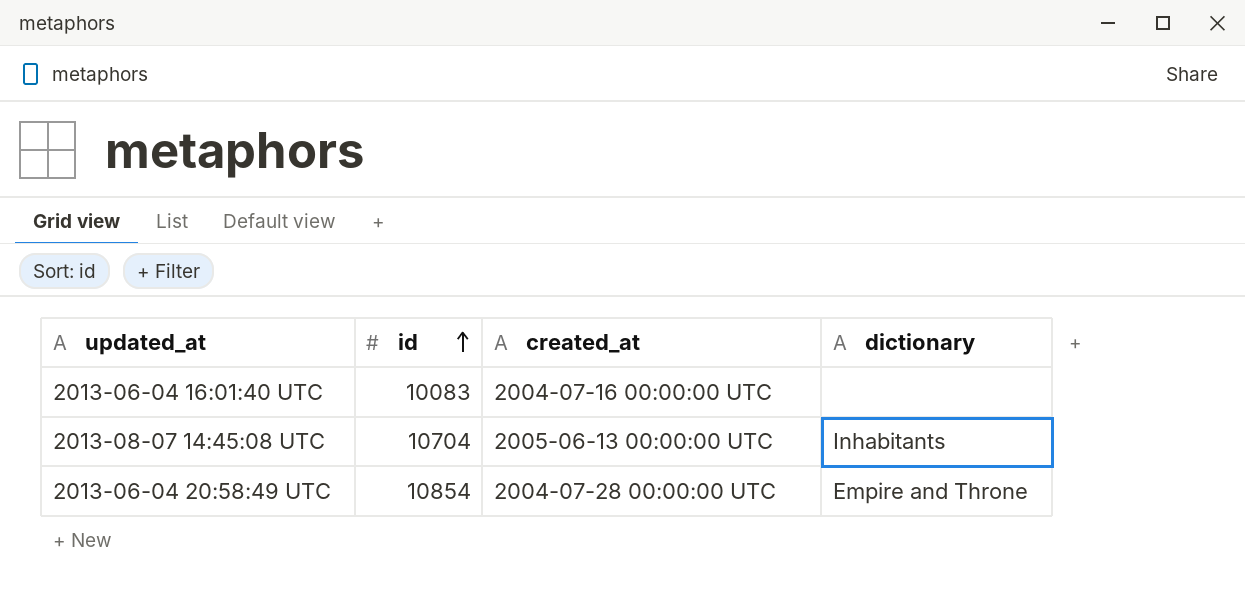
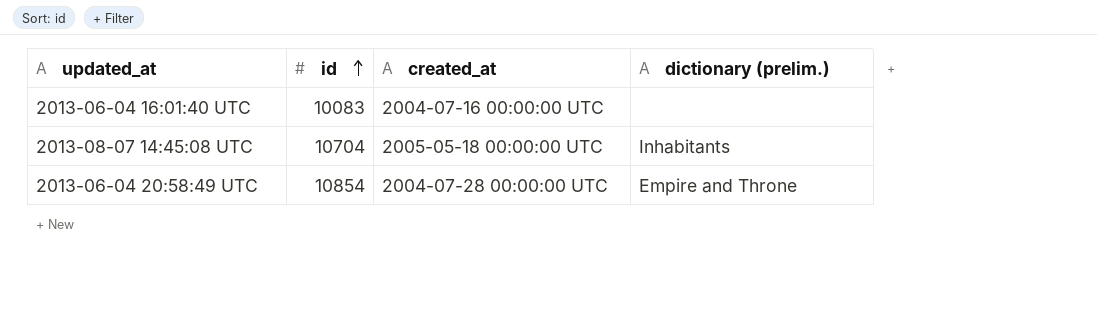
column name: dictionary -> dictionary (prelim.)
2013-08-07 14:45:08 UTC | created_at: 2005-06-13 00:00:00 UTC -> 2005-05-18 00:00:00 UTC

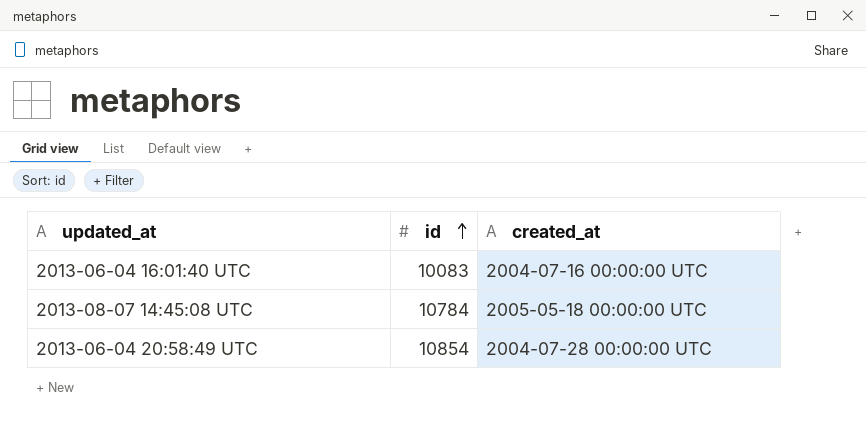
column dictionary (prelim.) | position: 4 -> none
2013-08-07 14:45:08 UTC | id: 10704 -> 10784

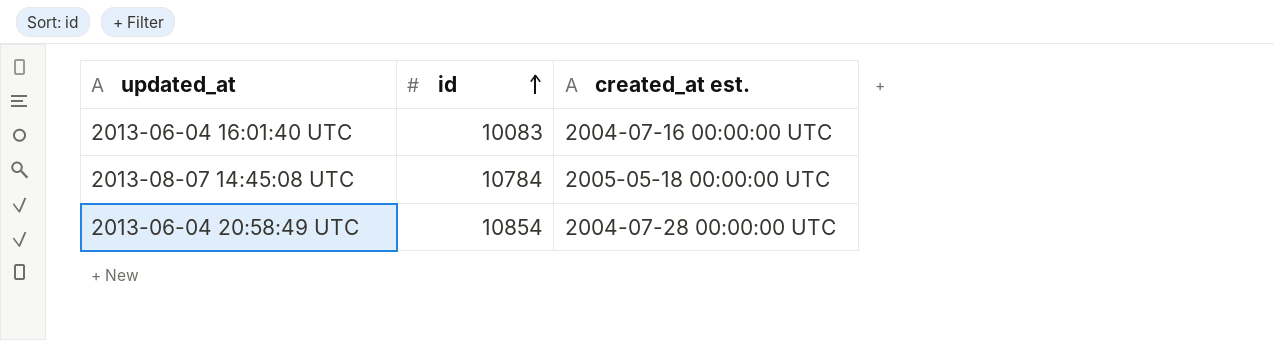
column name: created_at -> created_at est.

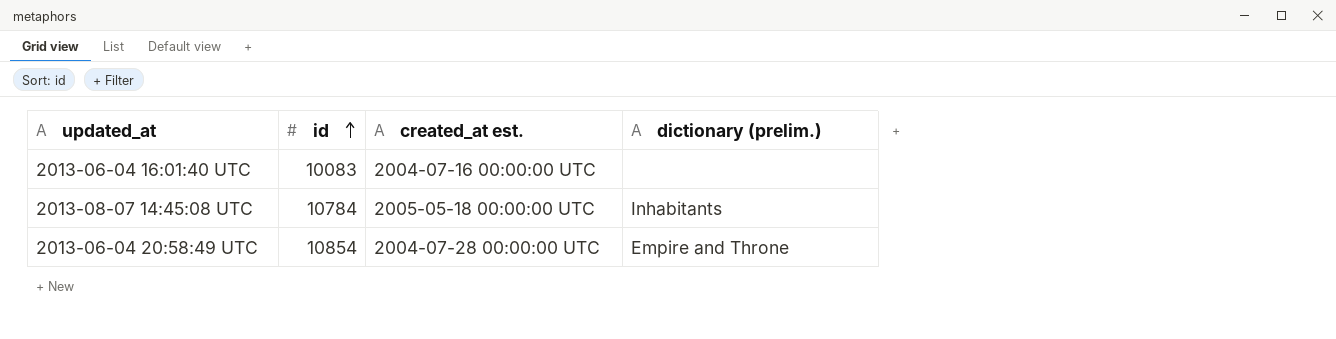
column dictionary (prelim.) | position: none -> 4

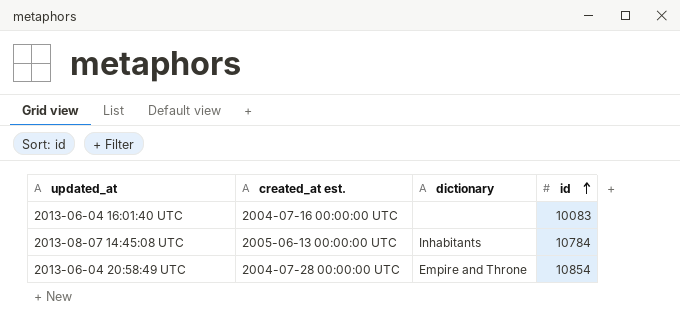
column name: dictionary (prelim.) -> dictionary
column id | position: 2 -> 4
2013-08-07 14:45:08 UTC | created_at est.: 2005-05-18 00:00:00 UTC -> 2005-06-13 00:00:00 UTC

